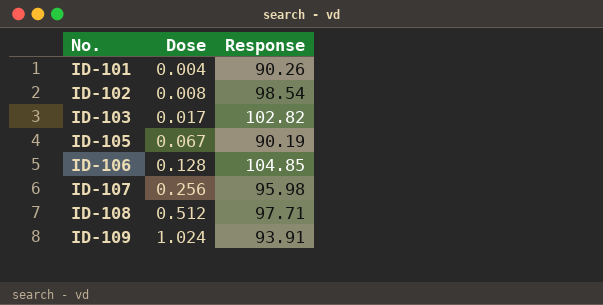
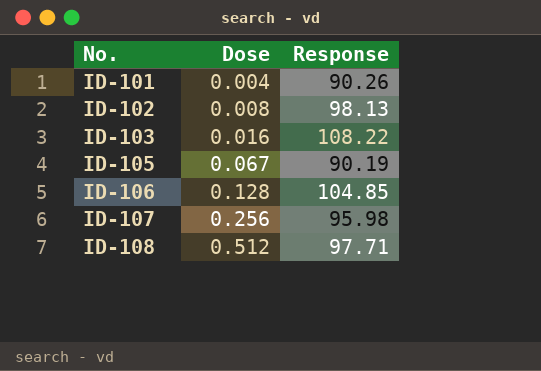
row ID-109: 1.024 | 93.91 -> none
ID-102 | Response: 98.54 -> 98.13
ID-103 | Dose: 0.017 -> 0.016
ID-103 | Response: 102.82 -> 108.22

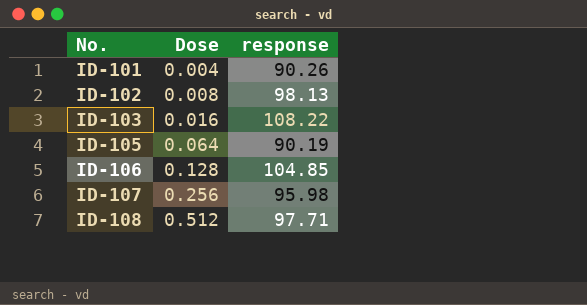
column name: Response -> response
ID-105 | Dose: 0.067 -> 0.064

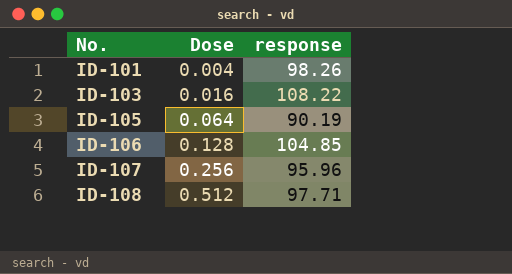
row ID-102: 0.008 | 98.13 -> none
ID-101 | response: 90.26 -> 98.26
ID-107 | response: 95.98 -> 95.96

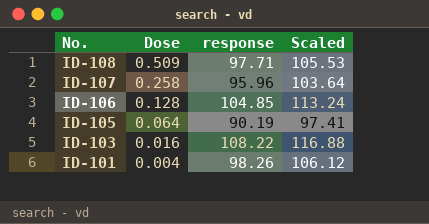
row order: No. ascending -> No. descending
column Scaled | formula: none -> [response] * 1.08
ID-108 | Dose: 0.512 -> 0.509
ID-107 | Dose: 0.256 -> 0.258

